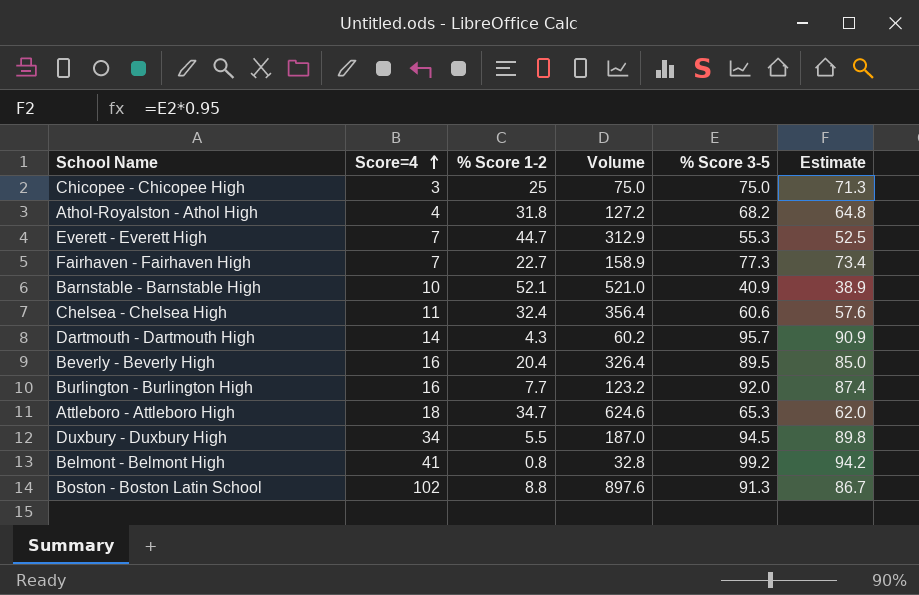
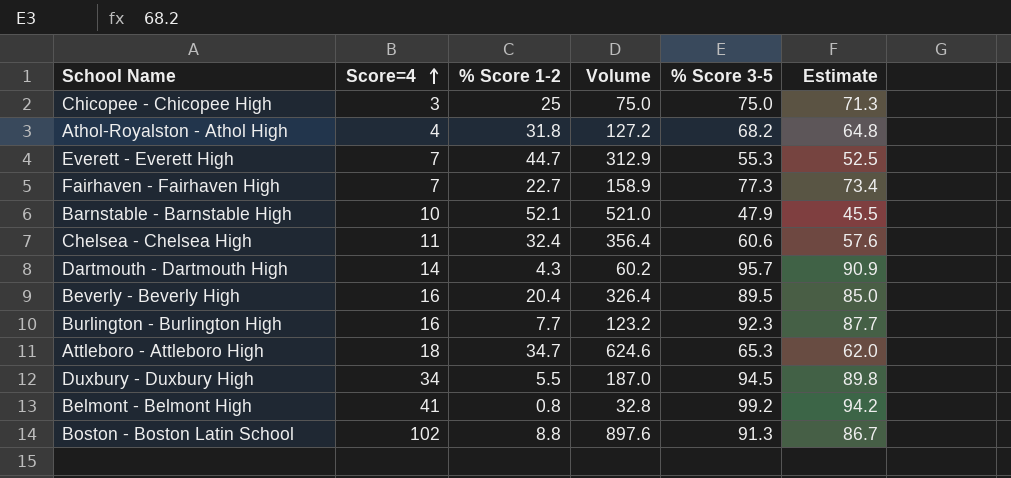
Barnstable - Barnstable High | % Score 3-5: 40.9 -> 47.9
Barnstable - Barnstable High | Estimate: 38.9 -> 45.5
Burlington - Burlington High | % Score 3-5: 92.0 -> 92.3
Burlington - Burlington High | Estimate: 87.4 -> 87.7

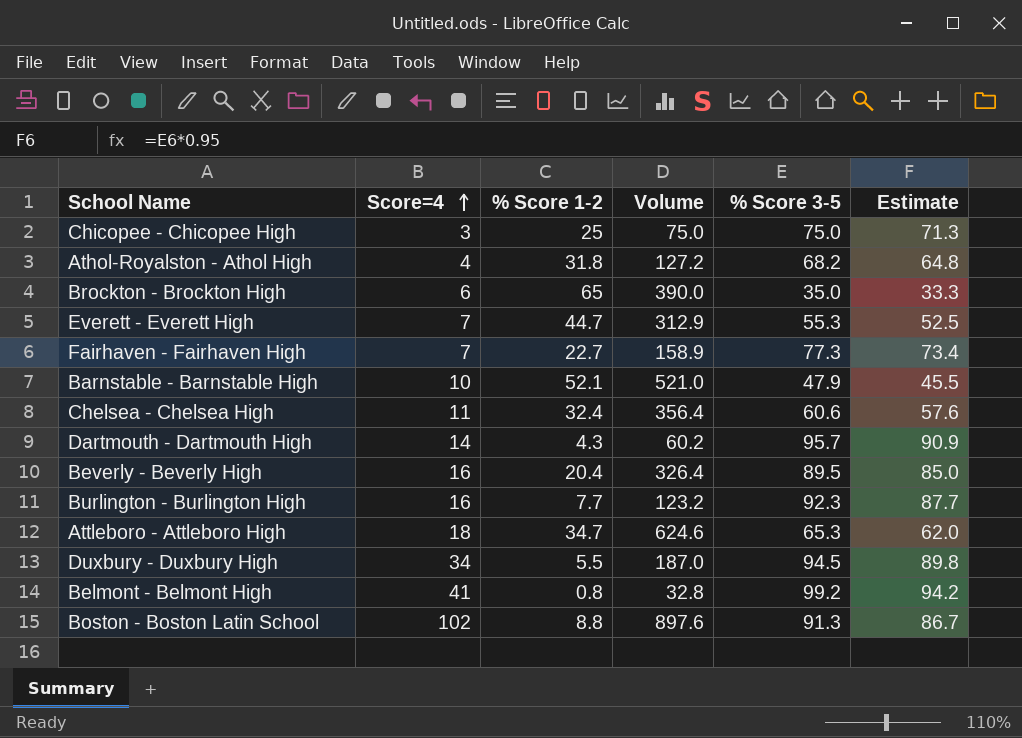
row Brockton - Brockton High: none -> 6 | 65 | 390.0 | 35.0 | 33.3

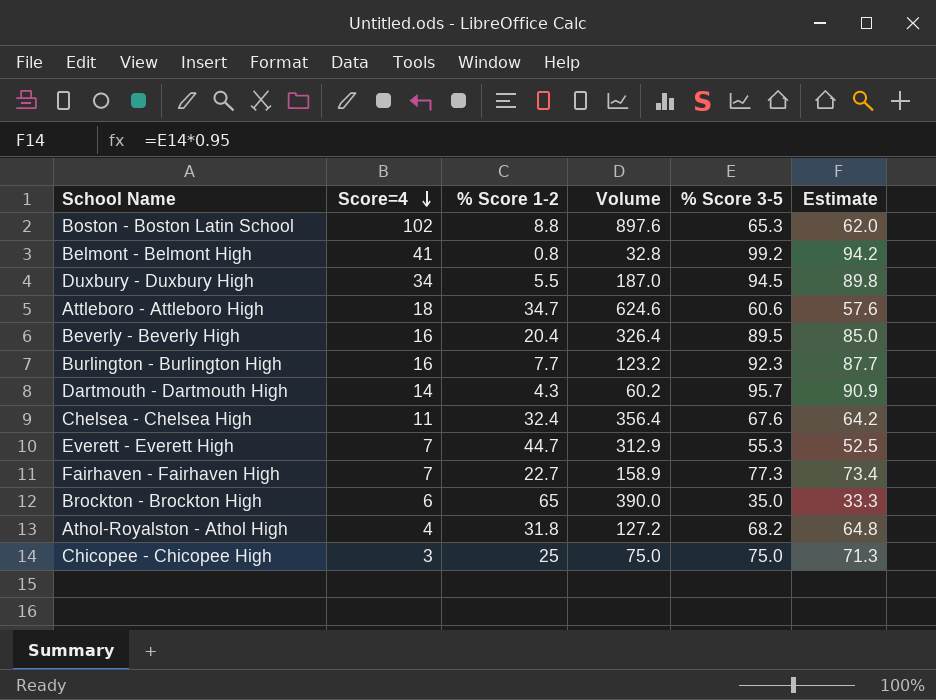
row order: Score=4 ascending -> Score=4 descending
row Barnstable - Barnstable High: 10 | 52.1 | 521.0 | 47.9 | 45.5 -> none
Boston - Boston Latin School | % Score 3-5: 91.3 -> 65.3
Boston - Boston Latin School | Estimate: 86.7 -> 62.0
Attleboro - Attleboro High | % Score 3-5: 65.3 -> 60.6
Attleboro - Attleboro High | Estimate: 62.0 -> 57.6
Chelsea - Chelsea High | % Score 3-5: 60.6 -> 67.6
Chelsea - Chelsea High | Estimate: 57.6 -> 64.2

